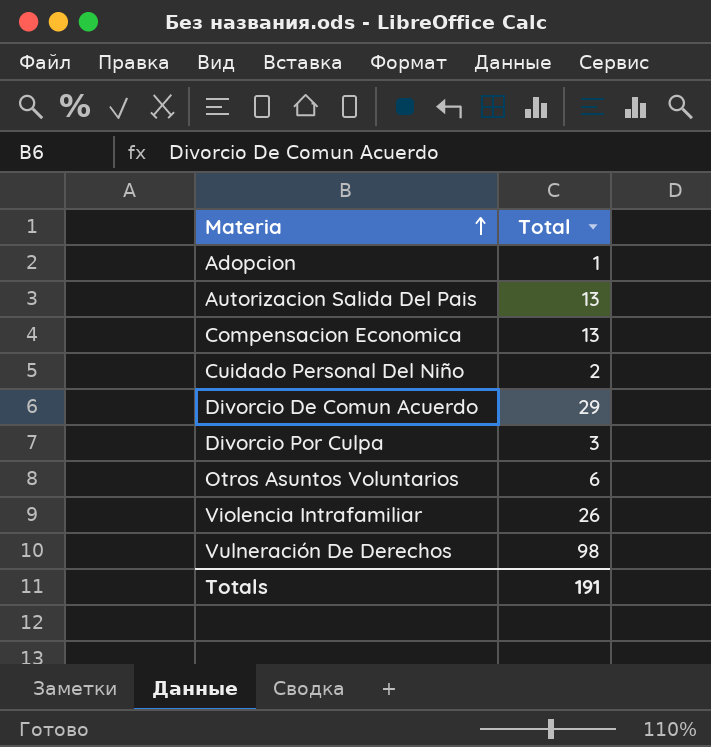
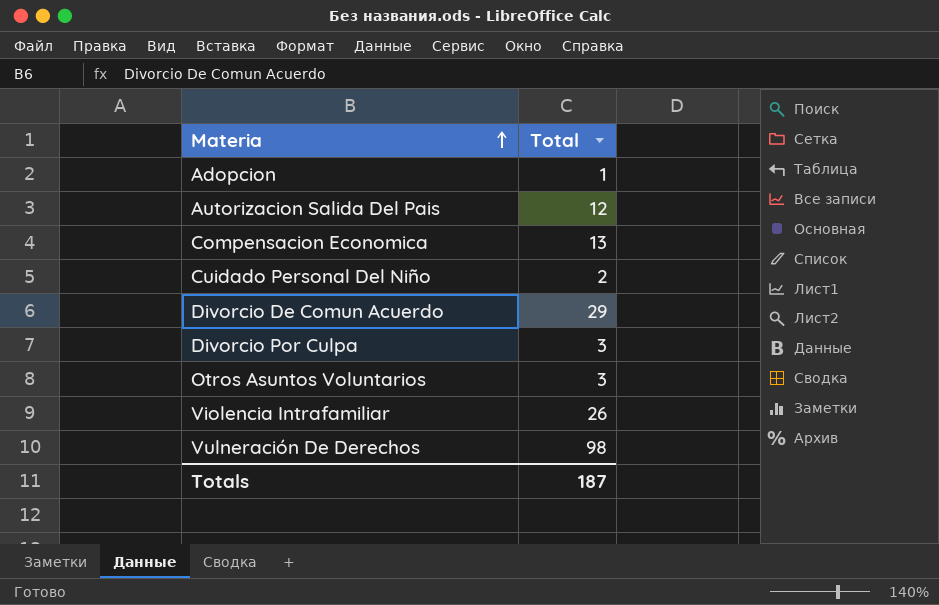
Autorizacion Salida Del Pais | Total: 13 -> 12
Otros Asuntos Voluntarios | Total: 6 -> 3
Totals | Total: 191 -> 187

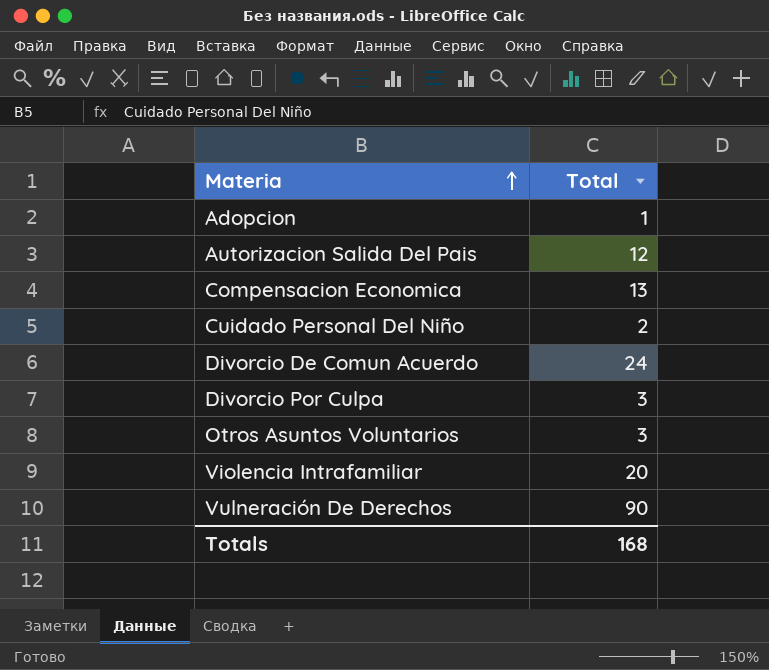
Divorcio De Comun Acuerdo | Total: 29 -> 24
Violencia Intrafamiliar | Total: 26 -> 20
Vulneración De Derechos | Total: 98 -> 90
Totals | Total: 187 -> 168

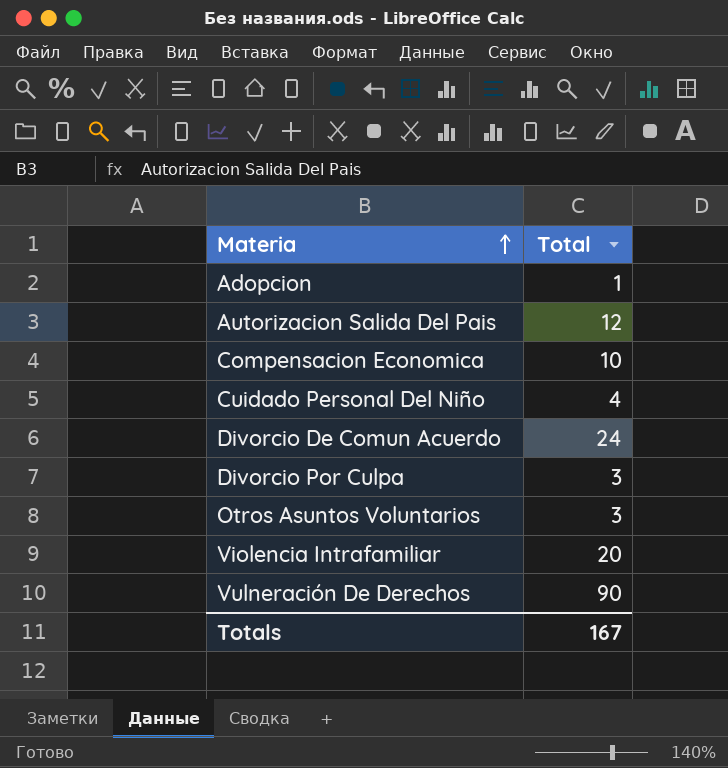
Compensacion Economica | Total: 13 -> 10
Cuidado Personal Del Niño | Total: 2 -> 4
Totals | Total: 168 -> 167

